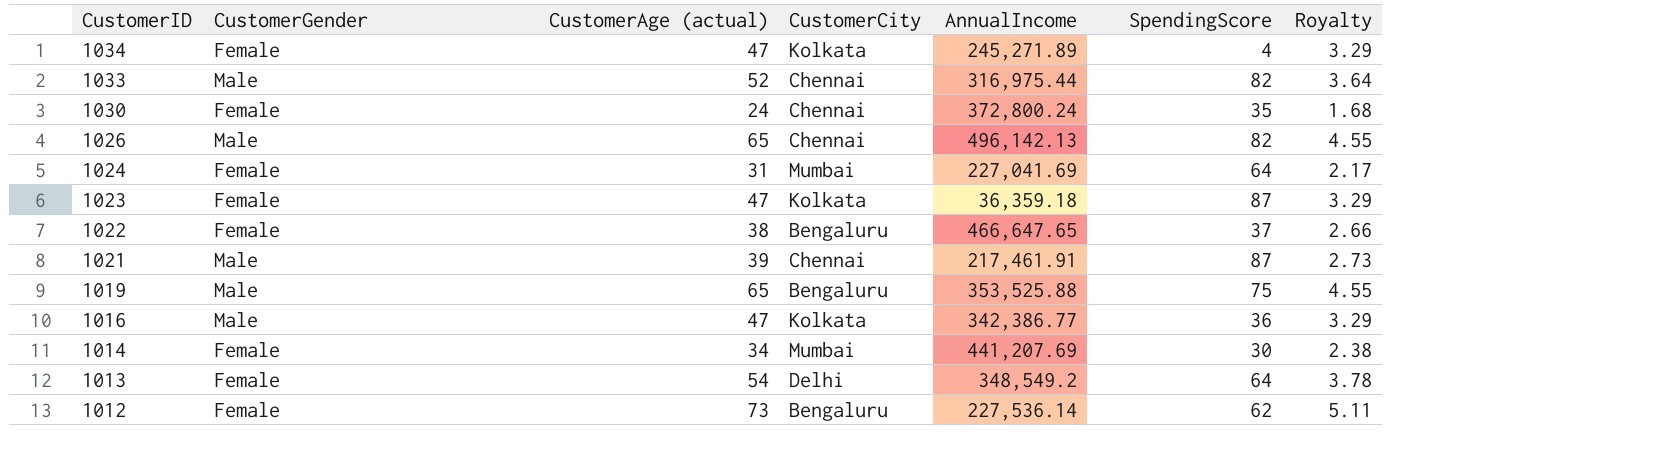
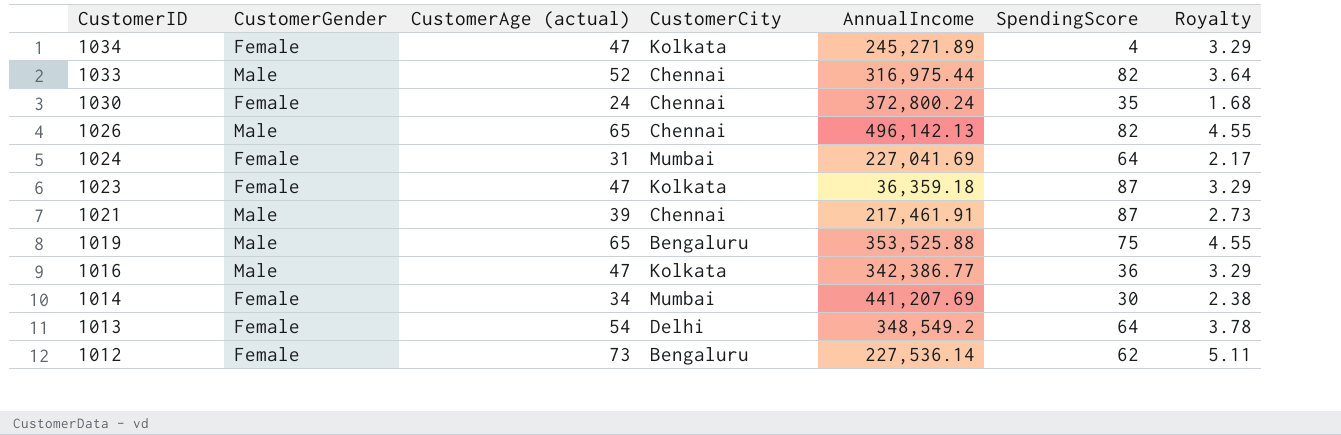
row 1022: Female | 38 | Bengaluru | 466,647.65 | 37 | 2.66 -> none

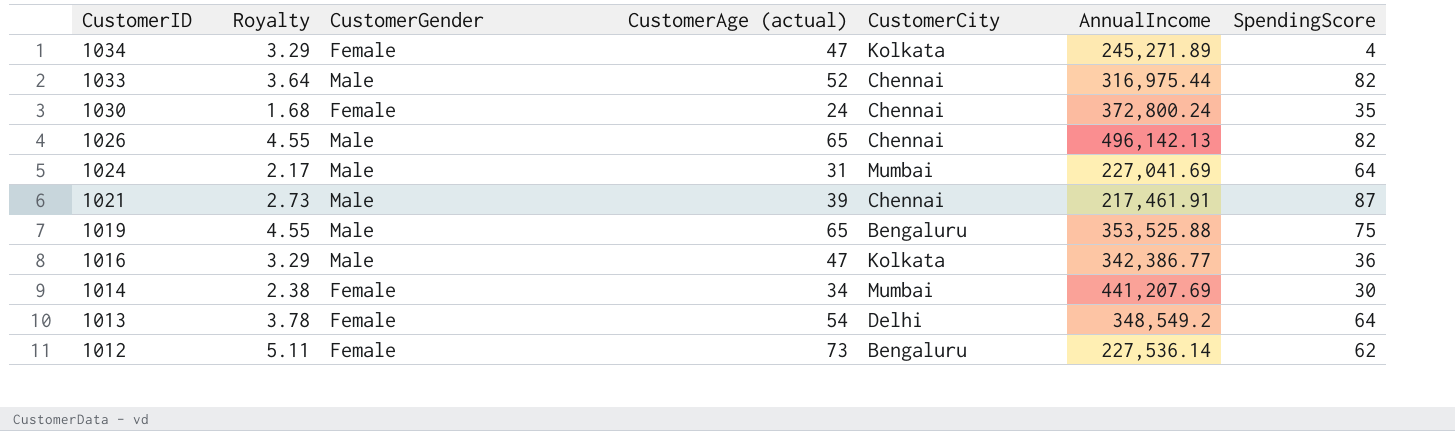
column Royalty | position: 7 -> 2
row 1023: Female | 47 | Kolkata | 36,359.18 | 87 | 3.29 -> none
1024 | CustomerGender: Female -> Male

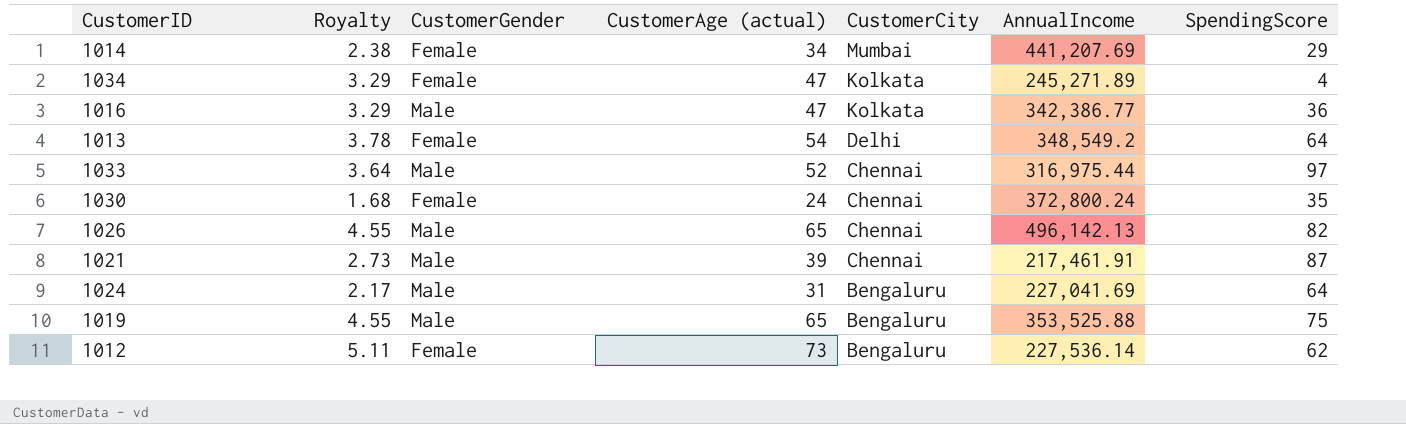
row order: CustomerID descending -> CustomerCity descending
1014 | SpendingScore: 30 -> 29
1033 | SpendingScore: 82 -> 97
1024 | CustomerCity: Mumbai -> Bengaluru

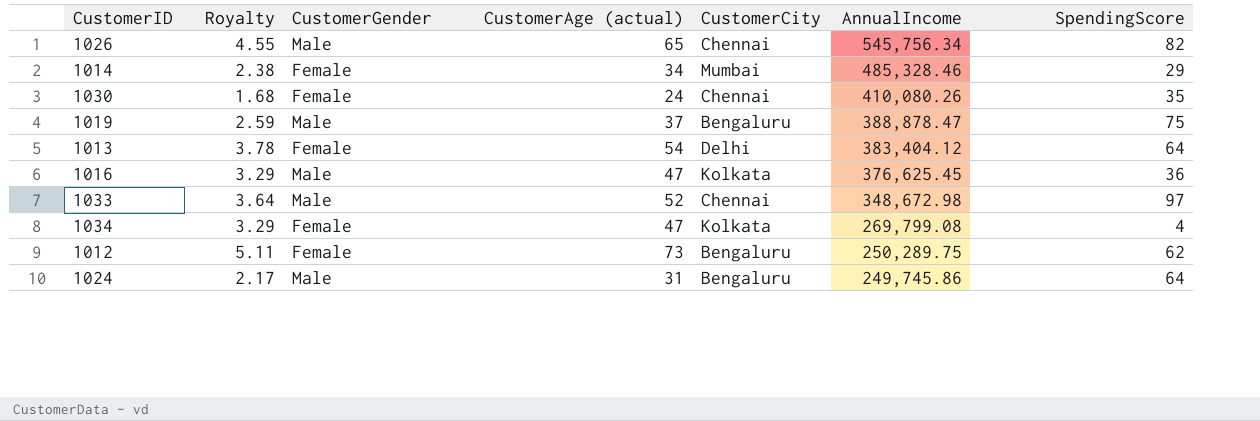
row order: CustomerCity descending -> AnnualIncome descending
row 1021: 2.73 | Male | 39 | Chennai | 217,461.91 | 87 -> none
1026 | AnnualIncome: 496,142.13 -> 545,756.34
1014 | AnnualIncome: 441,207.69 -> 485,328.46
1030 | AnnualIncome: 372,800.24 -> 410,080.26
1019 | Royalty: 4.55 -> 2.59
1019 | CustomerAge (actual): 65 -> 37
1019 | AnnualIncome: 353,525.88 -> 388,878.47
1013 | AnnualIncome: 348,549.2 -> 383,404.12
1016 | AnnualIncome: 342,386.77 -> 376,625.45
1033 | AnnualIncome: 316,975.44 -> 348,672.98
1034 | AnnualIncome: 245,271.89 -> 269,799.08
1012 | AnnualIncome: 227,536.14 -> 250,289.75
1024 | AnnualIncome: 227,041.69 -> 249,745.86

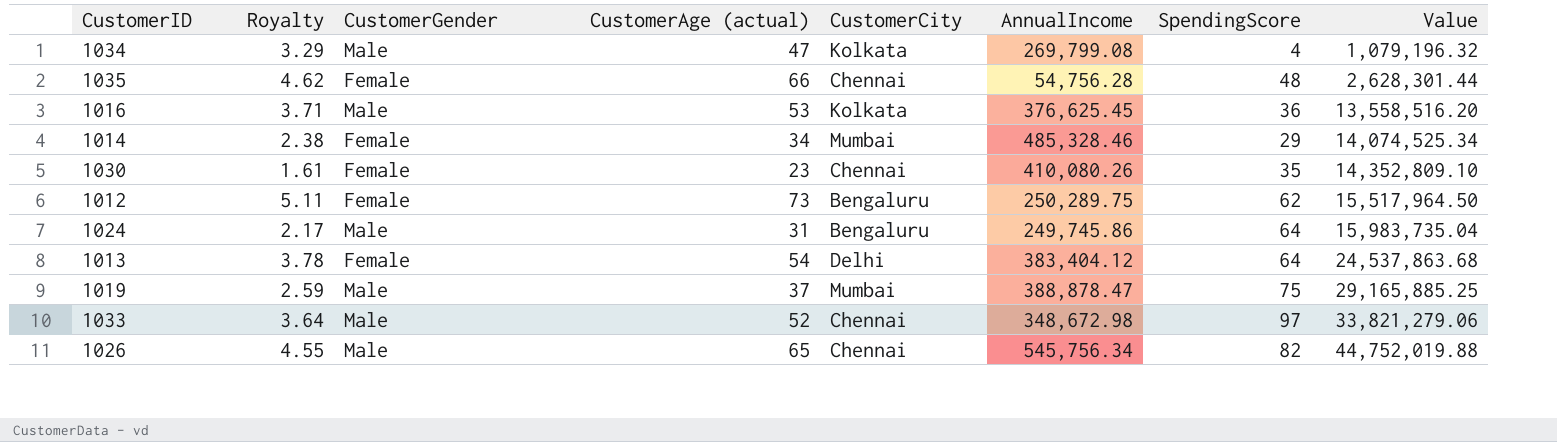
row order: AnnualIncome descending -> Value ascending
column Value | formula: none -> [AnnualIncome] * [SpendingScore]
1034 | CustomerGender: Female -> Male
row 1035: none -> 4.62 | Female | 66 | Chennai | 54,756.28 | 48 | 2,628,301.44
1016 | Royalty: 3.29 -> 3.71
1016 | CustomerAge (actual): 47 -> 53
1030 | Royalty: 1.68 -> 1.61
1030 | CustomerAge (actual): 24 -> 23
1019 | CustomerCity: Bengaluru -> Mumbai

